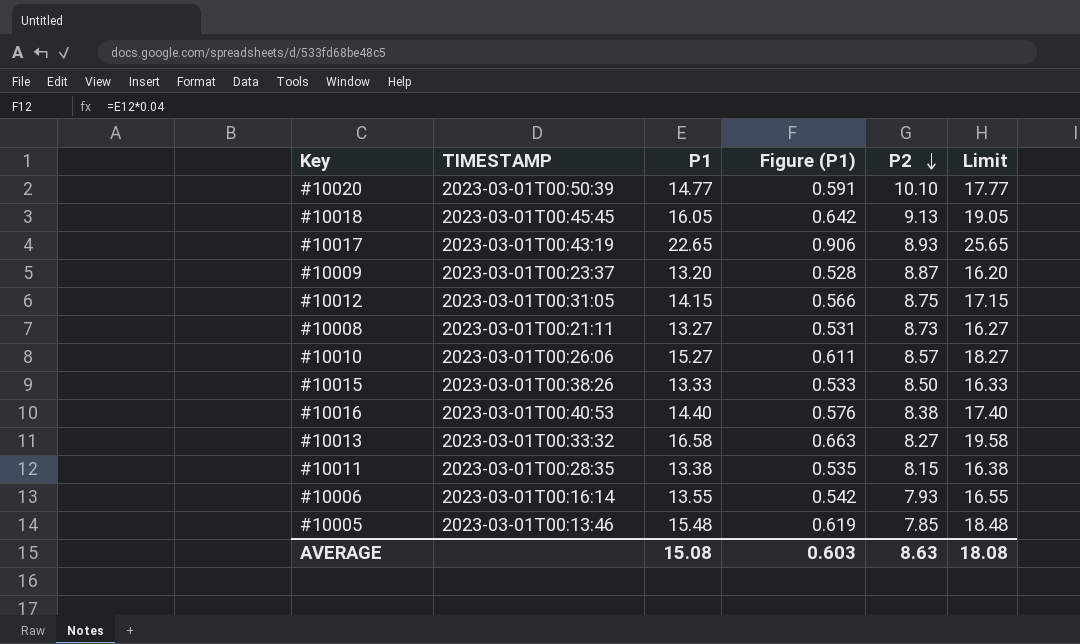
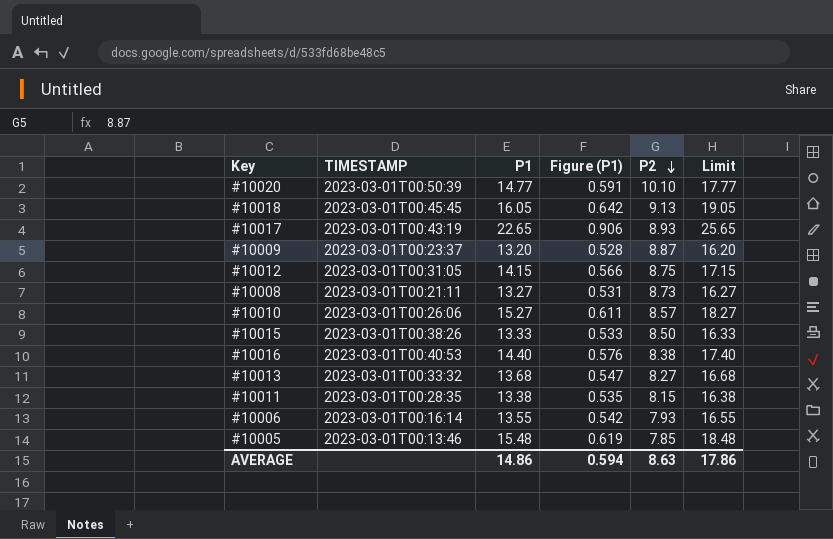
#10013 | P1: 16.58 -> 13.68
#10013 | Figure (P1): 0.663 -> 0.547
#10013 | Limit: 19.58 -> 16.68
AVERAGE | P1: 15.08 -> 14.86
AVERAGE | Figure (P1): 0.603 -> 0.594
AVERAGE | Limit: 18.08 -> 17.86

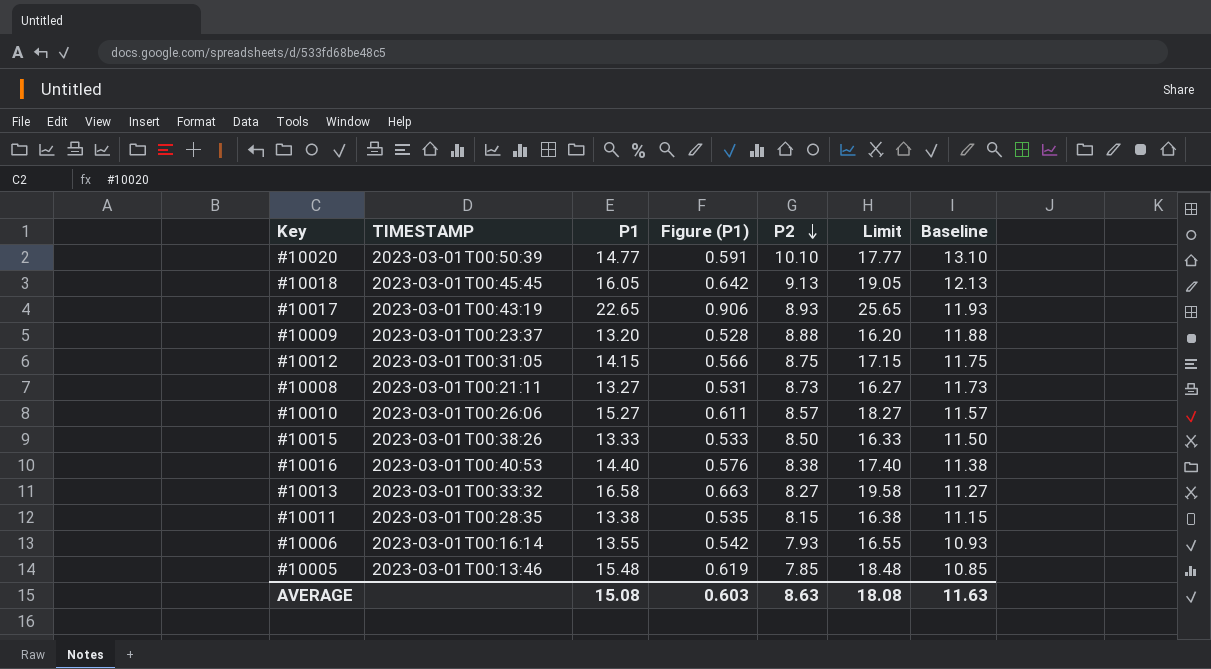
column Baseline | formula: none -> [P2] + 3
#10009 | P2: 8.87 -> 8.88
#10013 | P1: 13.68 -> 16.58
#10013 | Figure (P1): 0.547 -> 0.663
#10013 | Limit: 16.68 -> 19.58
AVERAGE | P1: 14.86 -> 15.08
AVERAGE | Figure (P1): 0.594 -> 0.603
AVERAGE | Limit: 17.86 -> 18.08

